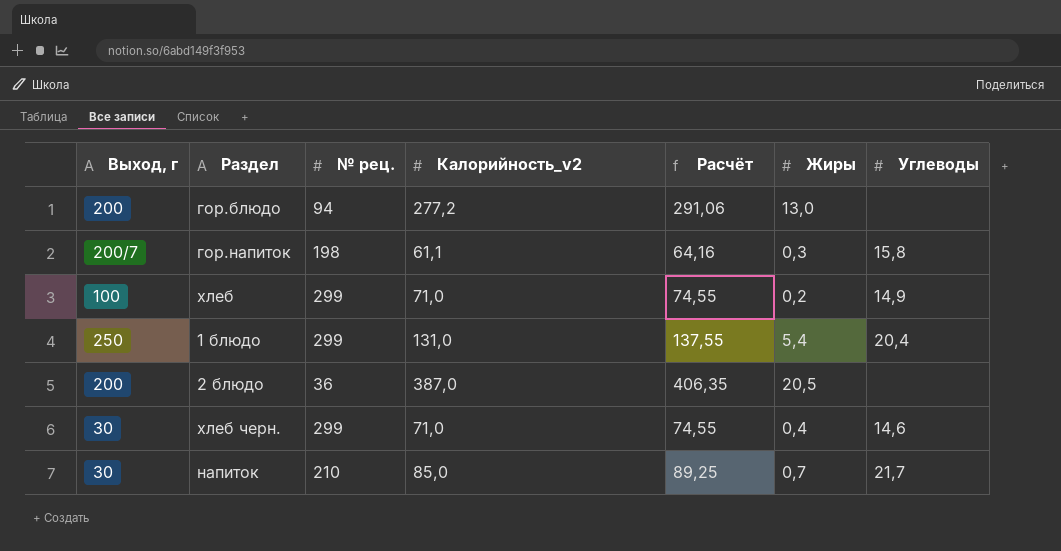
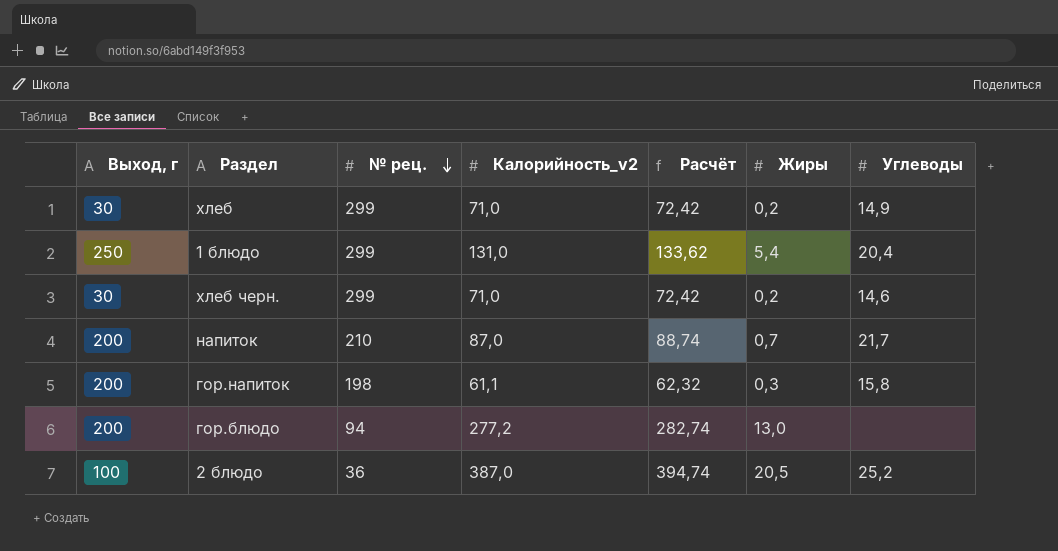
row order: none -> № рец. descending
column Расчёт | formula: [Калорийность_v2] * 1,05 -> [Калорийность_v2] * 1,02
хлеб | Выход, г: 100 -> 30
хлеб черн. | Жиры: 0,4 -> 0,2
напиток | Выход, г: 30 -> 200
напиток | Калорийность_v2: 85,0 -> 87,0
гор.напиток | Выход, г: 200/7 -> 200
2 блюдо | Выход, г: 200 -> 100
2 блюдо | Углеводы: none -> 25,2

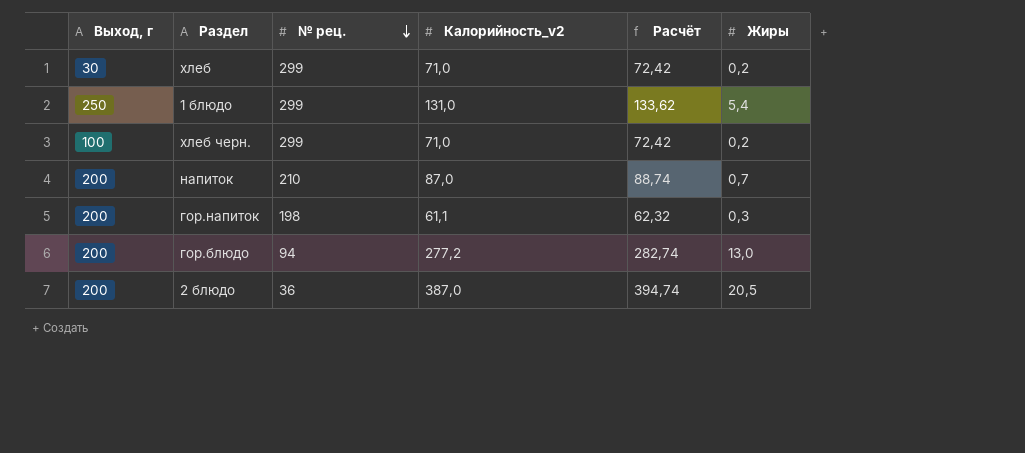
column Углеводы | position: 7 -> none
хлеб черн. | Выход, г: 30 -> 100
2 блюдо | Выход, г: 100 -> 200

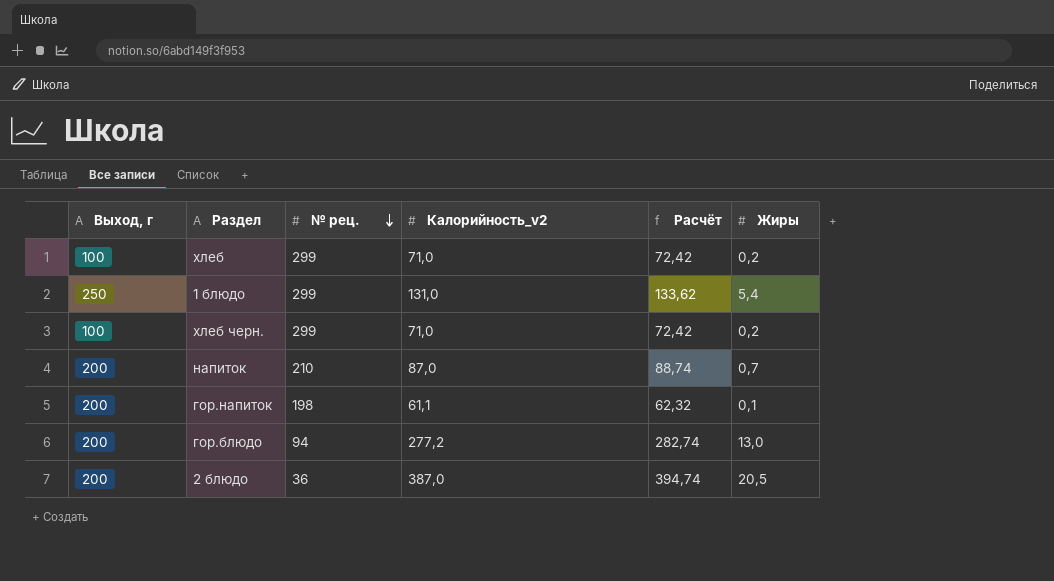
хлеб | Выход, г: 30 -> 100
гор.напиток | Жиры: 0,3 -> 0,1

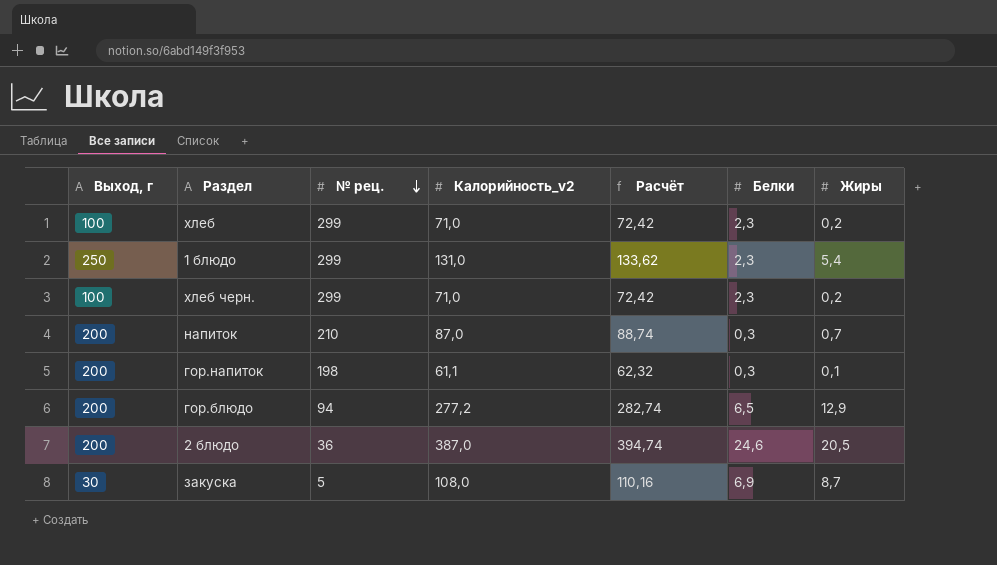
column Белки | position: none -> 6
гор.блюдо | Жиры: 13,0 -> 12,9
row закуска: none -> 30 | 5 | 108,0 | 110,16 | 6,9 | 8,7

